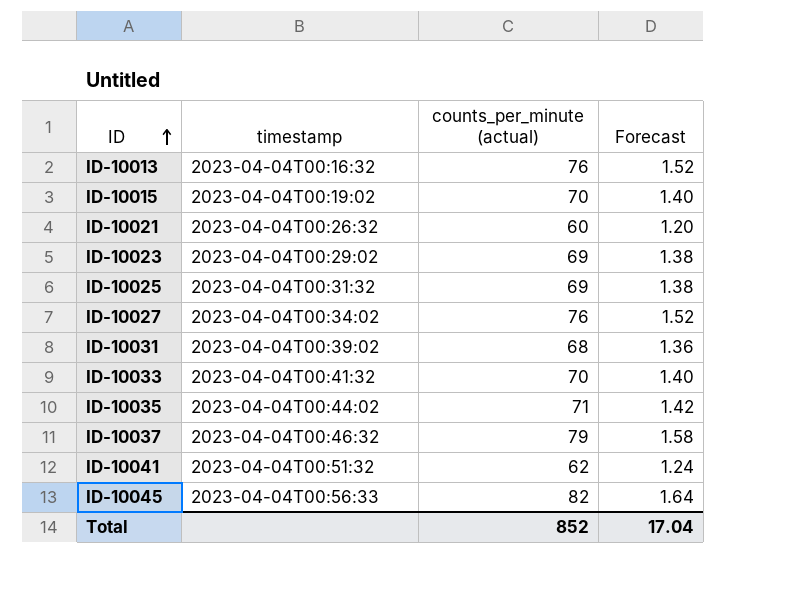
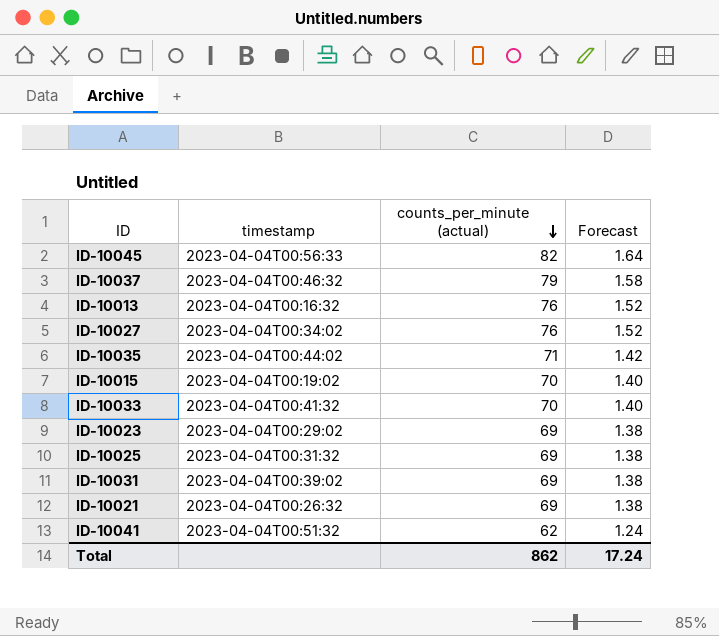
row order: ID ascending -> counts_per_minute (actual) descending
ID-10031 | counts_per_minute (actual): 68 -> 69
ID-10031 | Forecast: 1.36 -> 1.38
ID-10021 | counts_per_minute (actual): 60 -> 69
ID-10021 | Forecast: 1.20 -> 1.38
Total | counts_per_minute (actual): 852 -> 862
Total | Forecast: 17.04 -> 17.24

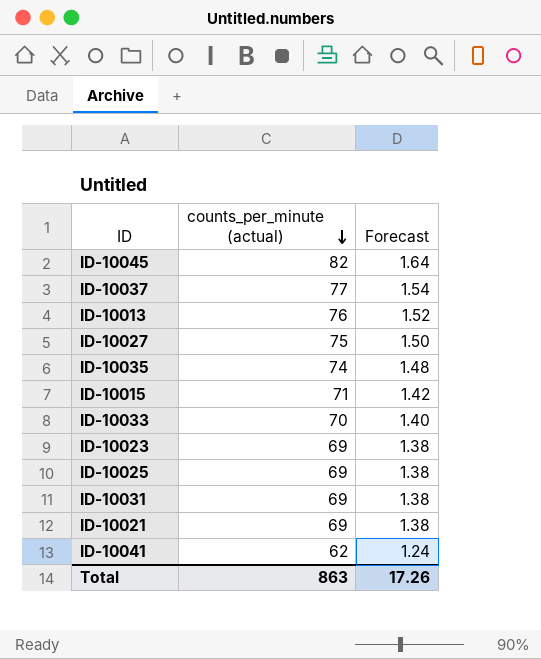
column timestamp | position: 2 -> none
ID-10037 | counts_per_minute (actual): 79 -> 77
ID-10037 | Forecast: 1.58 -> 1.54
ID-10027 | counts_per_minute (actual): 76 -> 75
ID-10027 | Forecast: 1.52 -> 1.50
ID-10035 | counts_per_minute (actual): 71 -> 74
ID-10035 | Forecast: 1.42 -> 1.48
ID-10015 | counts_per_minute (actual): 70 -> 71
ID-10015 | Forecast: 1.40 -> 1.42
Total | counts_per_minute (actual): 862 -> 863
Total | Forecast: 17.24 -> 17.26

